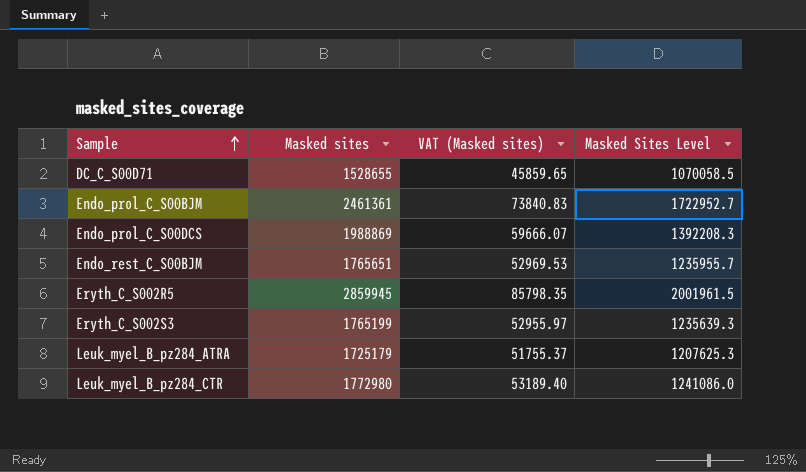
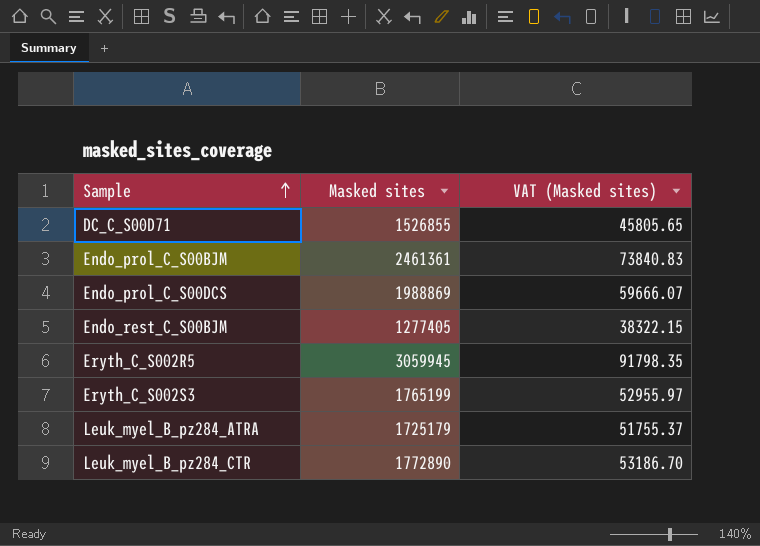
column Masked Sites Level | formula: [Masked sites] * 0.7 -> none
DC_C_S00D71 | Masked sites: 1528655 -> 1526855
DC_C_S00D71 | VAT (Masked sites): 45859.65 -> 45805.65
Endo_rest_C_S00BJM | Masked sites: 1765651 -> 1277405
Endo_rest_C_S00BJM | VAT (Masked sites): 52969.53 -> 38322.15
Eryth_C_S002R5 | Masked sites: 2859945 -> 3059945
Eryth_C_S002R5 | VAT (Masked sites): 85798.35 -> 91798.35
Leuk_myel_B_pz284_CTR | Masked sites: 1772980 -> 1772890
Leuk_myel_B_pz284_CTR | VAT (Masked sites): 53189.40 -> 53186.70

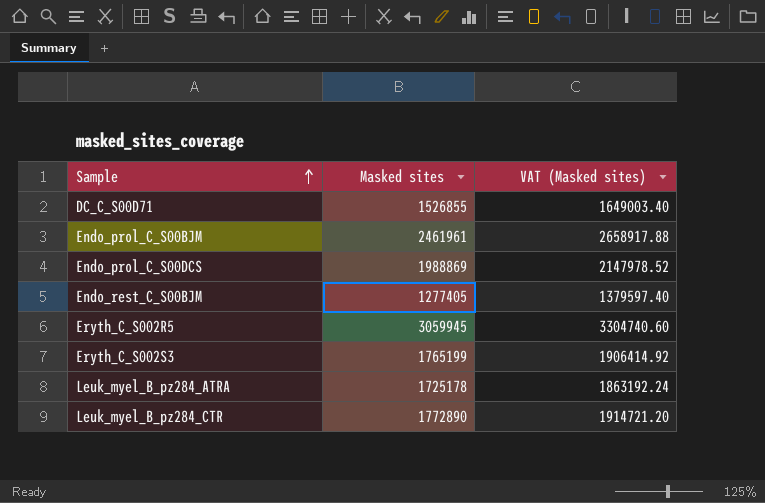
column VAT (Masked sites) | formula: [Masked sites] * 0.03 -> [Masked sites] * 1.08
Endo_prol_C_S00BJM | Masked sites: 2461361 -> 2461961
Leuk_myel_B_pz284_ATRA | Masked sites: 1725179 -> 1725178

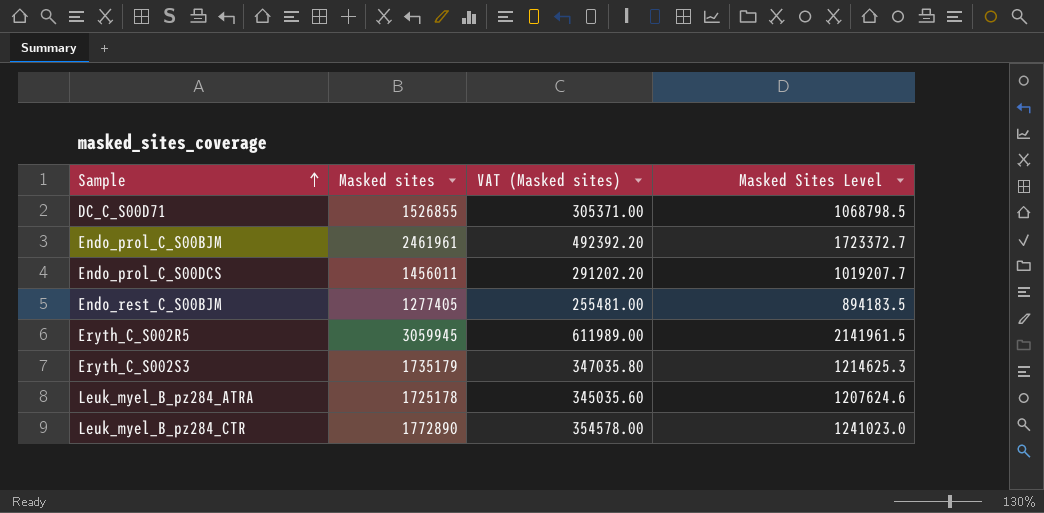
column VAT (Masked sites) | formula: [Masked sites] * 1.08 -> [Masked sites] * 0.2
column Masked Sites Level | formula: none -> [Masked sites] * 0.7
Endo_prol_C_S00DCS | Masked sites: 1988869 -> 1456011
Eryth_C_S002S3 | Masked sites: 1765199 -> 1735179

